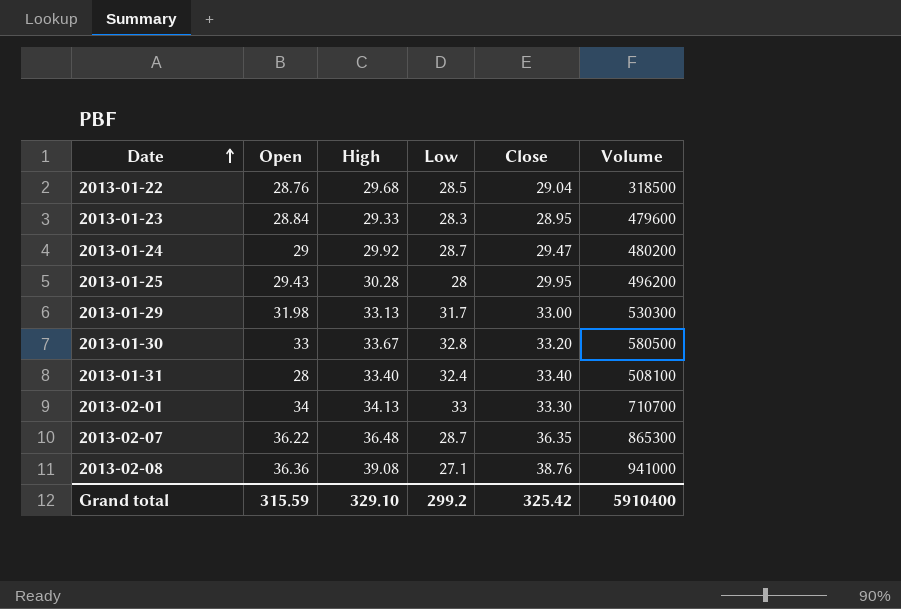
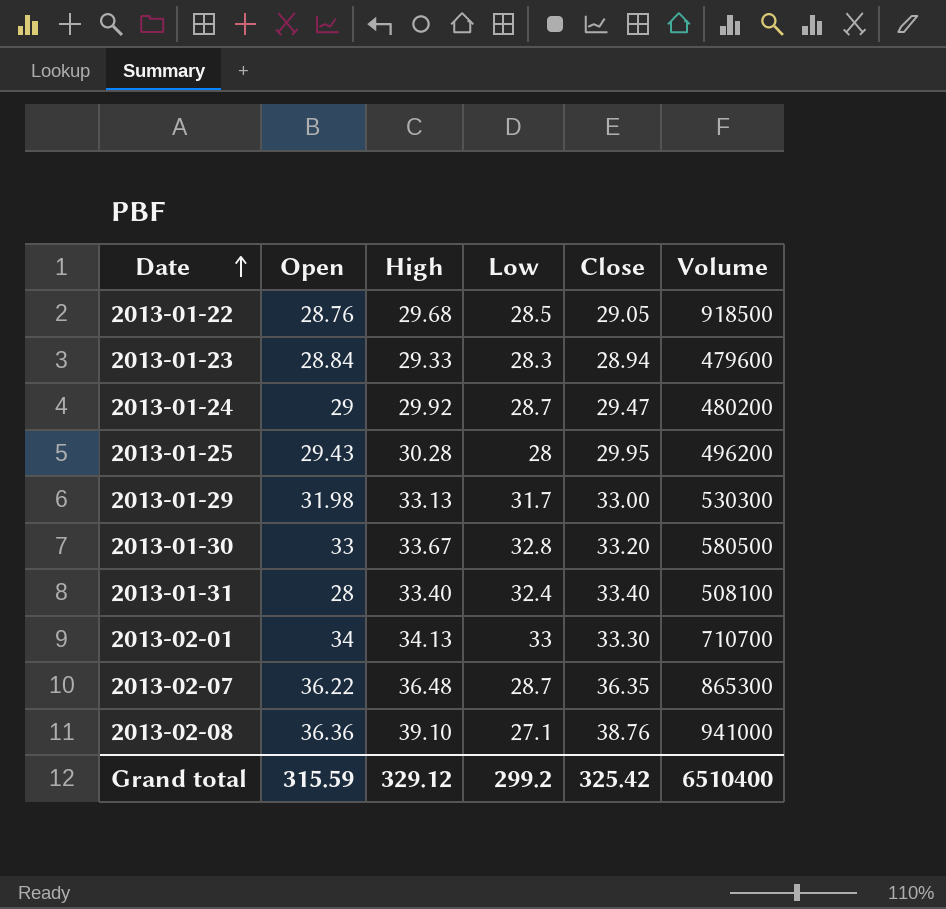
2013-01-22 | Close: 29.04 -> 29.05
2013-01-22 | Volume: 318500 -> 918500
2013-01-23 | Close: 28.95 -> 28.94
2013-02-08 | High: 39.08 -> 39.10
Grand total | High: 329.10 -> 329.12
Grand total | Volume: 5910400 -> 6510400

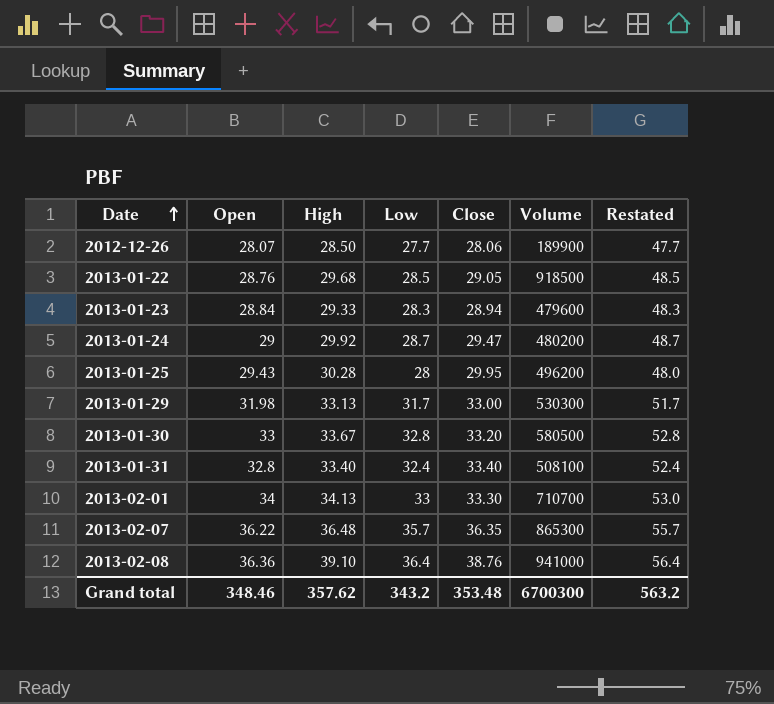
column Restated | formula: none -> [Low] + 20
row 2012-12-26: none -> 28.07 | 28.50 | 27.7 | 28.06 | 189900 | 47.7
2013-01-31 | Open: 28 -> 32.8
2013-02-07 | Low: 28.7 -> 35.7
2013-02-08 | Low: 27.1 -> 36.4
Grand total | Open: 315.59 -> 348.46
Grand total | High: 329.12 -> 357.62
Grand total | Low: 299.2 -> 343.2
Grand total | Close: 325.42 -> 353.48
Grand total | Volume: 6510400 -> 6700300

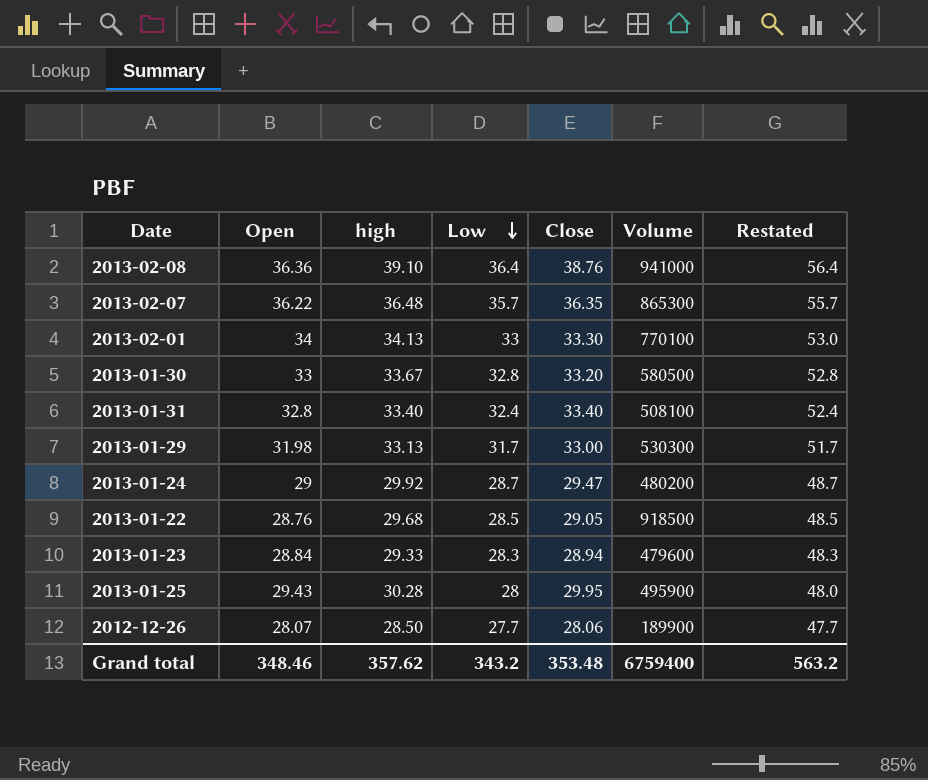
row order: Date ascending -> Low descending
column name: High -> high
2013-02-01 | Volume: 710700 -> 770100
2013-01-25 | Volume: 496200 -> 495900
Grand total | Volume: 6700300 -> 6759400

